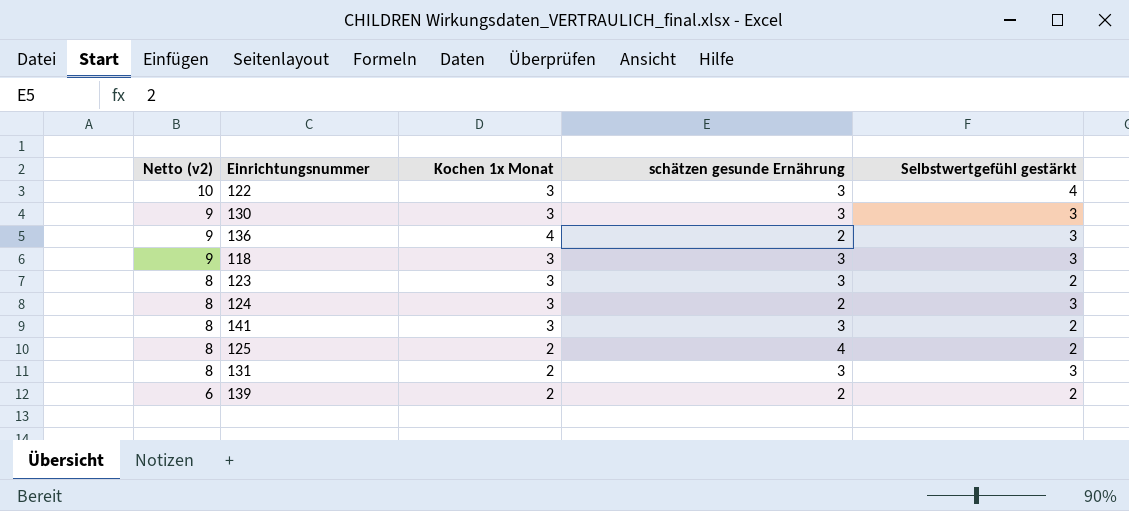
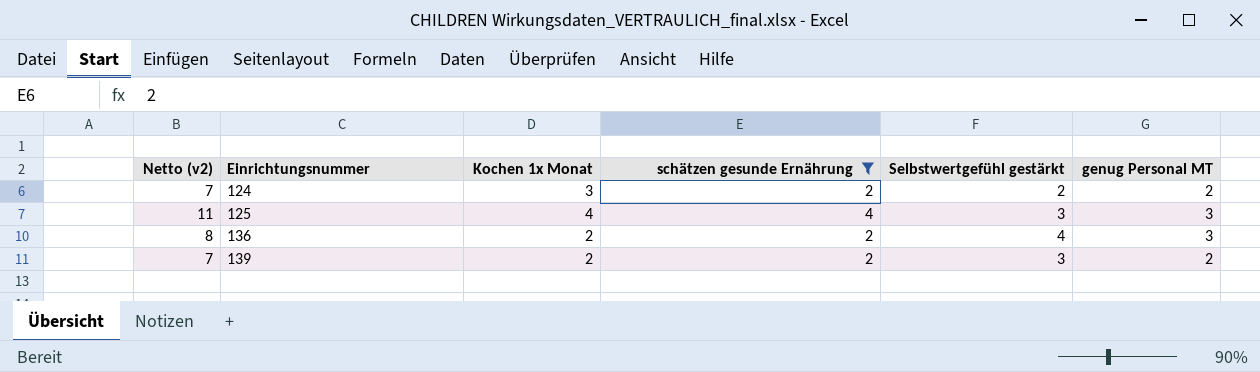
filter: none -> schätzen gesunde Ernährung != 3
row order: Netto (v2) descending -> Einrichtungsnummer ascending
column genug Personal MT | position: none -> 6
124 | Netto (v2): 8 -> 7
124 | Selbstwertgefühl gestärkt: 3 -> 2
125 | Netto (v2): 8 -> 11
125 | Kochen 1x Monat: 2 -> 4
125 | Selbstwertgefühl gestärkt: 2 -> 3
136 | Netto (v2): 9 -> 8
136 | Kochen 1x Monat: 4 -> 2
136 | Selbstwertgefühl gestärkt: 3 -> 4
139 | Netto (v2): 6 -> 7
139 | Selbstwertgefühl gestärkt: 2 -> 3

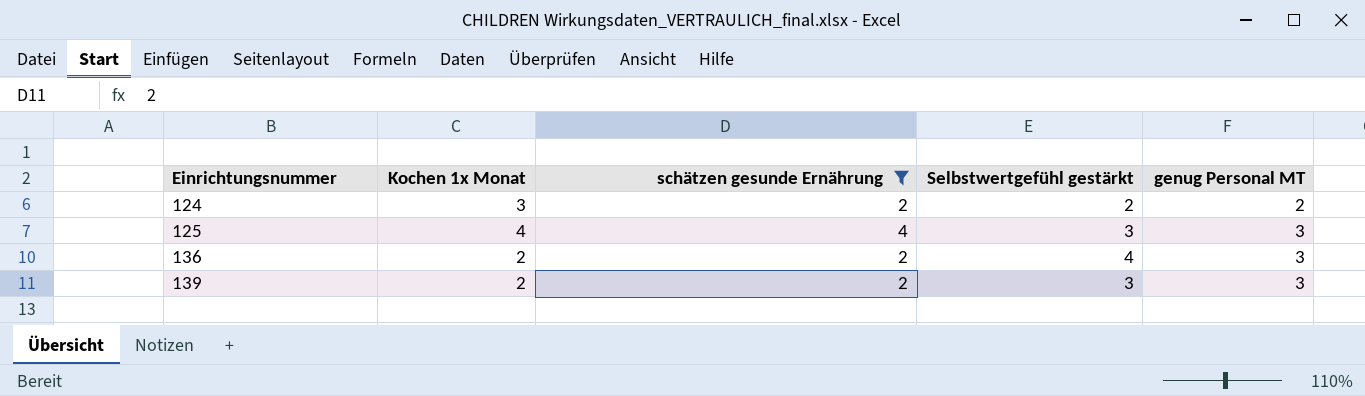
column Netto (v2) | formula: [Kochen 1x Monat] + [schätzen gesunde Ernährung] + [Selbstwertgefühl gestärkt] -> none
139 | genug Personal MT: 2 -> 3

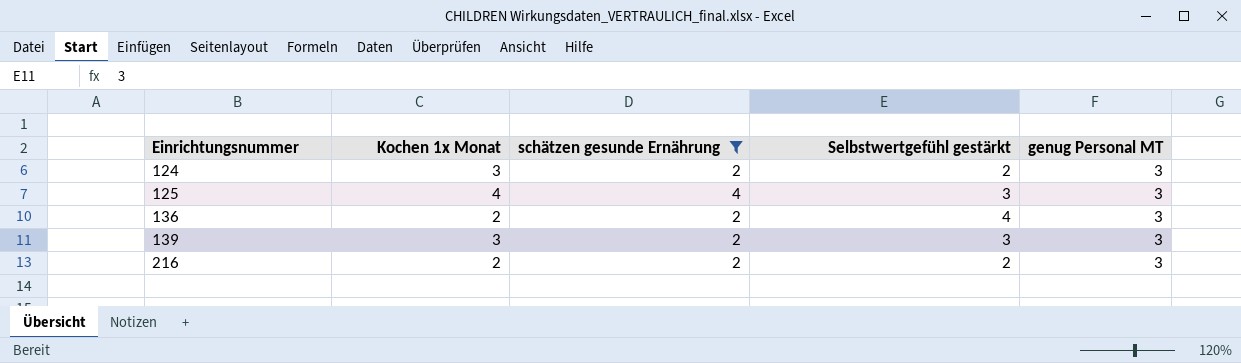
124 | genug Personal MT: 2 -> 3
139 | Kochen 1x Monat: 2 -> 3
row 216: none -> 2 | 2 | 2 | 3

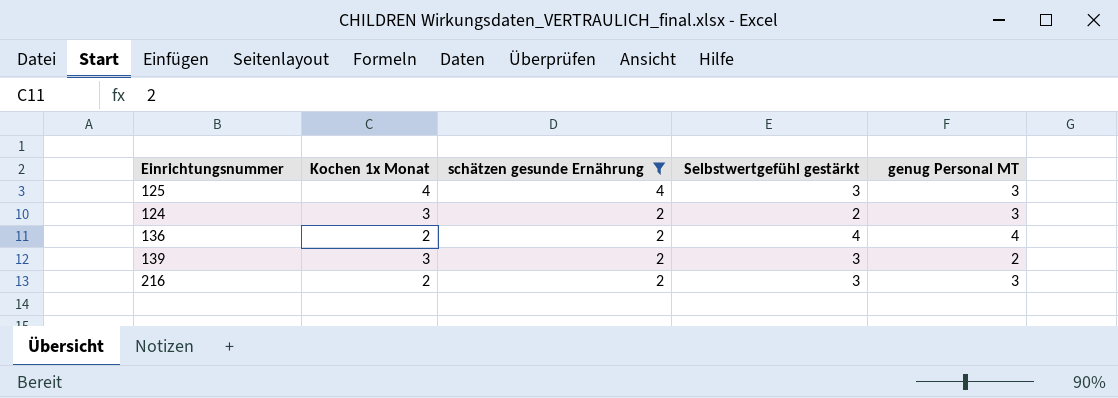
row order: Einrichtungsnummer ascending -> schätzen gesunde Ernährung descending
136 | genug Personal MT: 3 -> 4
139 | genug Personal MT: 3 -> 2
216 | Selbstwertgefühl gestärkt: 2 -> 3

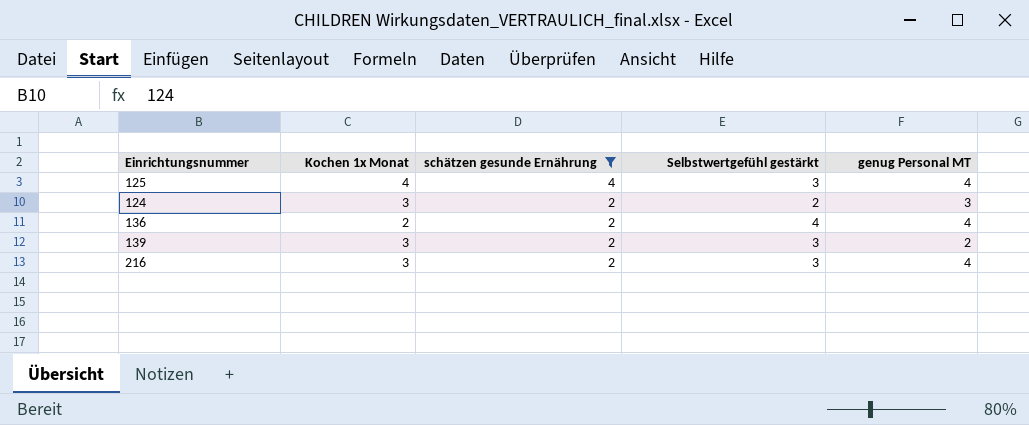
125 | genug Personal MT: 3 -> 4
216 | Kochen 1x Monat: 2 -> 3
216 | genug Personal MT: 3 -> 4

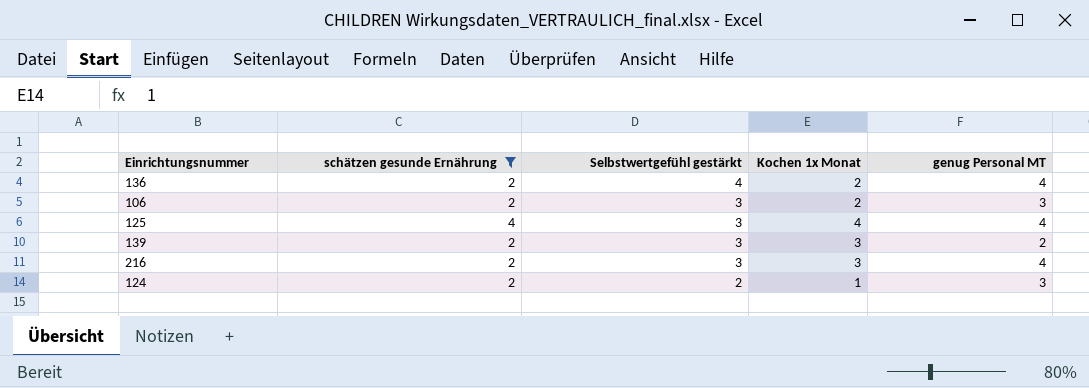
row order: schätzen gesunde Ernährung descending -> Selbstwertgefühl gestärkt descending
column Kochen 1x Monat | position: 2 -> 4
row 106: none -> 2 | 3 | 2 | 3
124 | Kochen 1x Monat: 3 -> 1

